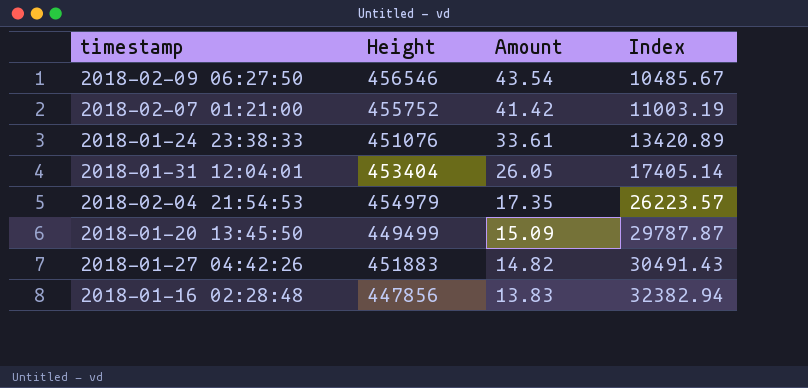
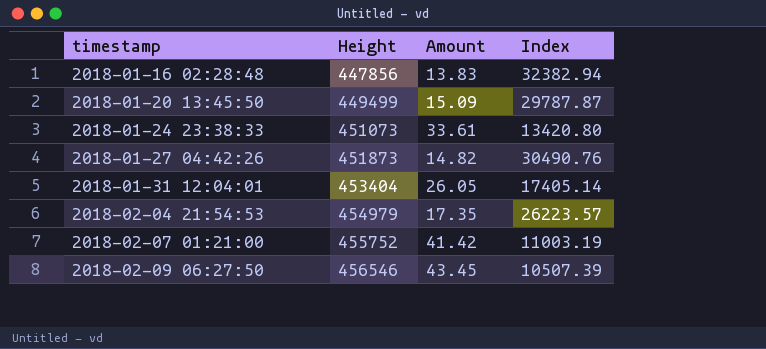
row order: Amount descending -> timestamp ascending
2018-01-24 23:38:33 | Height: 451076 -> 451073
2018-01-24 23:38:33 | Index: 13420.89 -> 13420.80
2018-01-27 04:42:26 | Height: 451883 -> 451873
2018-01-27 04:42:26 | Index: 30491.43 -> 30490.76
2018-02-09 06:27:50 | Amount: 43.54 -> 43.45
2018-02-09 06:27:50 | Index: 10485.67 -> 10507.39

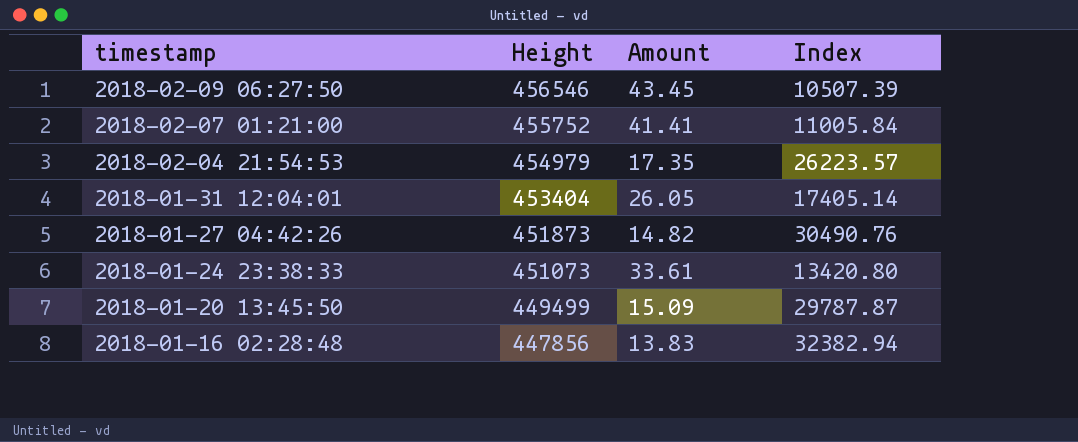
row order: timestamp ascending -> timestamp descending
2018-02-07 01:21:00 | Amount: 41.42 -> 41.41
2018-02-07 01:21:00 | Index: 11003.19 -> 11005.84

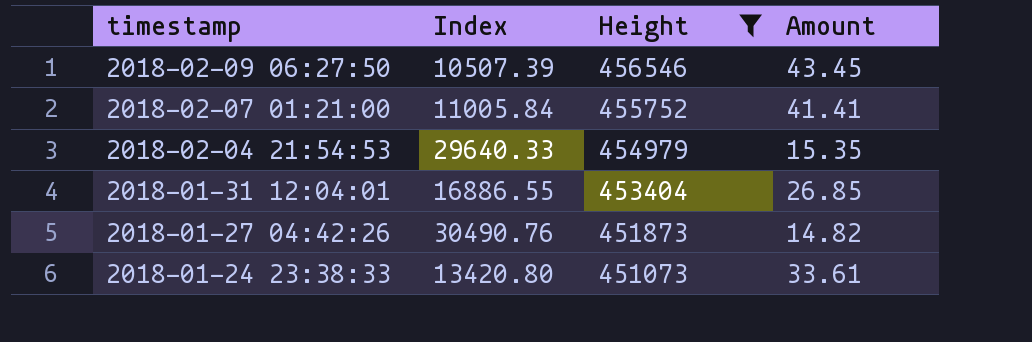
filter: none -> Height >= 451073
column Index | position: 4 -> 2
2018-02-04 21:54:53 | Index: 26223.57 -> 29640.33
2018-02-04 21:54:53 | Amount: 17.35 -> 15.35
2018-01-31 12:04:01 | Index: 17405.14 -> 16886.55
2018-01-31 12:04:01 | Amount: 26.05 -> 26.85

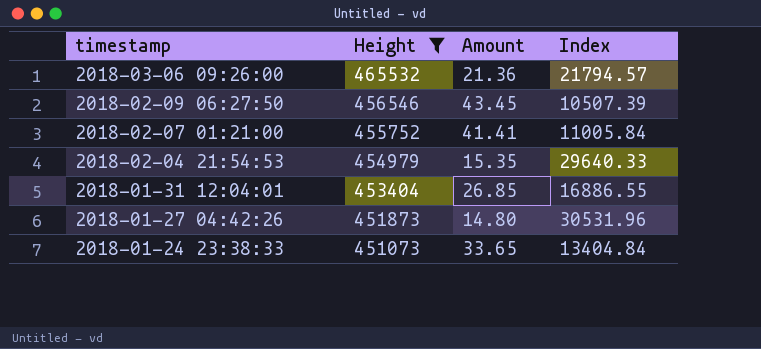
column Index | position: 2 -> 4
row 2018-03-06 09:26:00: none -> 465532 | 21.36 | 21794.57
2018-01-27 04:42:26 | Amount: 14.82 -> 14.80
2018-01-27 04:42:26 | Index: 30490.76 -> 30531.96
2018-01-24 23:38:33 | Amount: 33.61 -> 33.65
2018-01-24 23:38:33 | Index: 13420.80 -> 13404.84

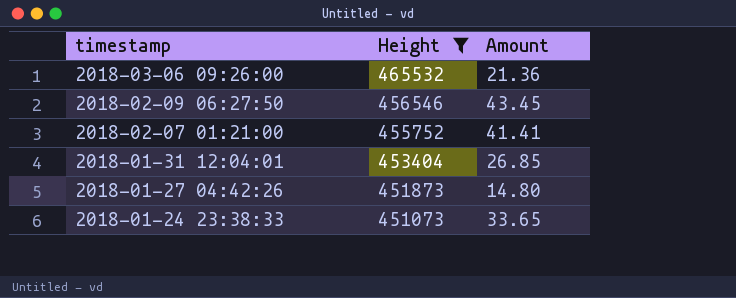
column Index | formula: [Height] / [Amount] -> none
row 2018-02-04 21:54:53: 454979 | 15.35 | 29640.33 -> none

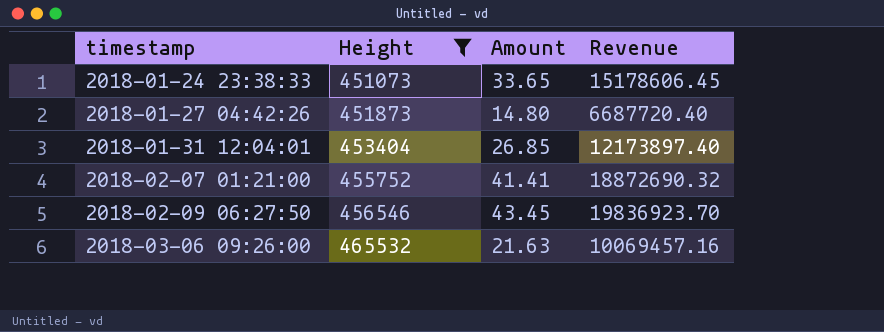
row order: timestamp descending -> timestamp ascending
column Revenue | formula: none -> [Height] * [Amount]
2018-03-06 09:26:00 | Amount: 21.36 -> 21.63

